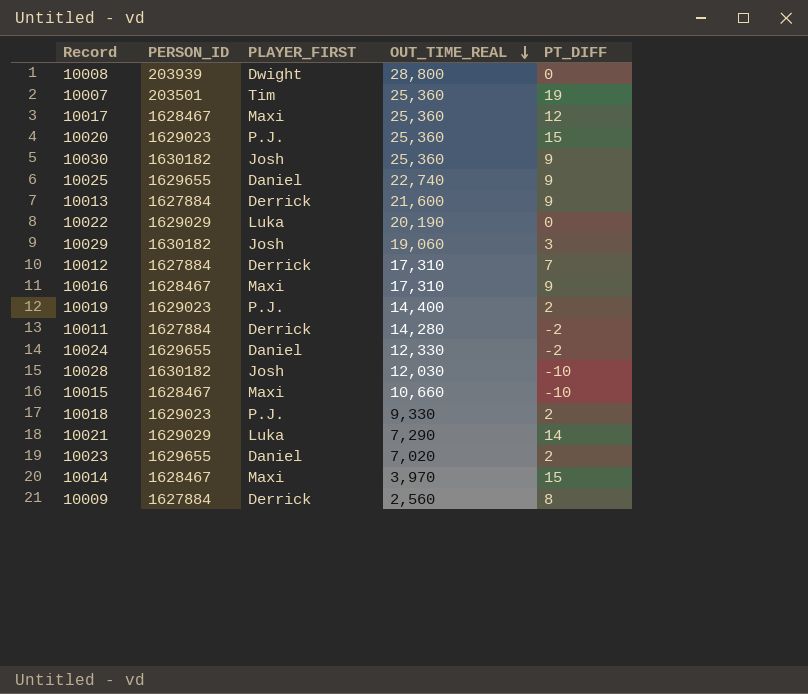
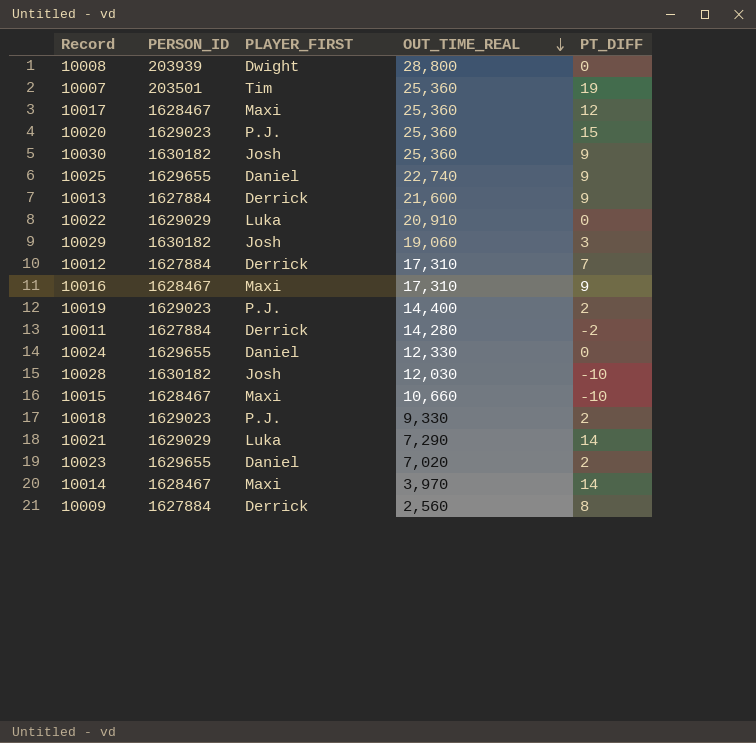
10022 | OUT_TIME_REAL: 20,190 -> 20,910
10024 | PT_DIFF: -2 -> 0
10014 | PT_DIFF: 15 -> 14

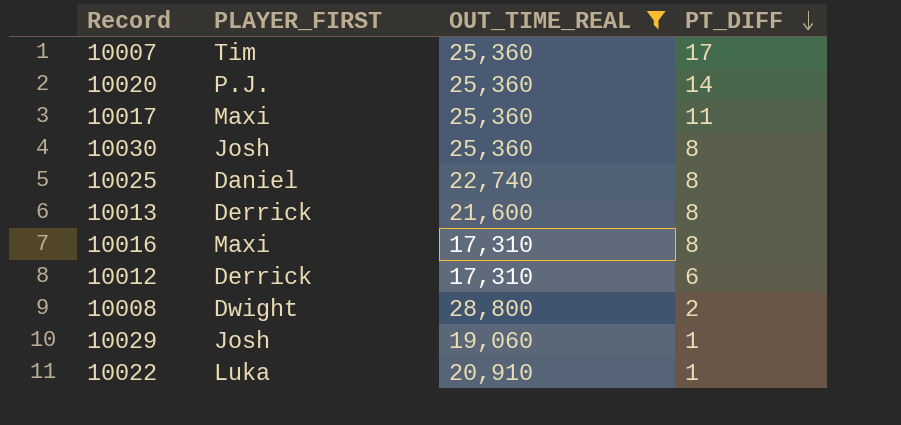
filter: none -> OUT_TIME_REAL >= 17,310
row order: OUT_TIME_REAL descending -> PT_DIFF descending
column PERSON_ID | position: 2 -> none
10007 | PT_DIFF: 19 -> 17
10020 | PT_DIFF: 15 -> 14
10017 | PT_DIFF: 12 -> 11
10030 | PT_DIFF: 9 -> 8
10025 | PT_DIFF: 9 -> 8
10013 | PT_DIFF: 9 -> 8
10016 | PT_DIFF: 9 -> 8
10012 | PT_DIFF: 7 -> 6
10008 | PT_DIFF: 0 -> 2
10029 | PT_DIFF: 3 -> 1
10022 | PT_DIFF: 0 -> 1

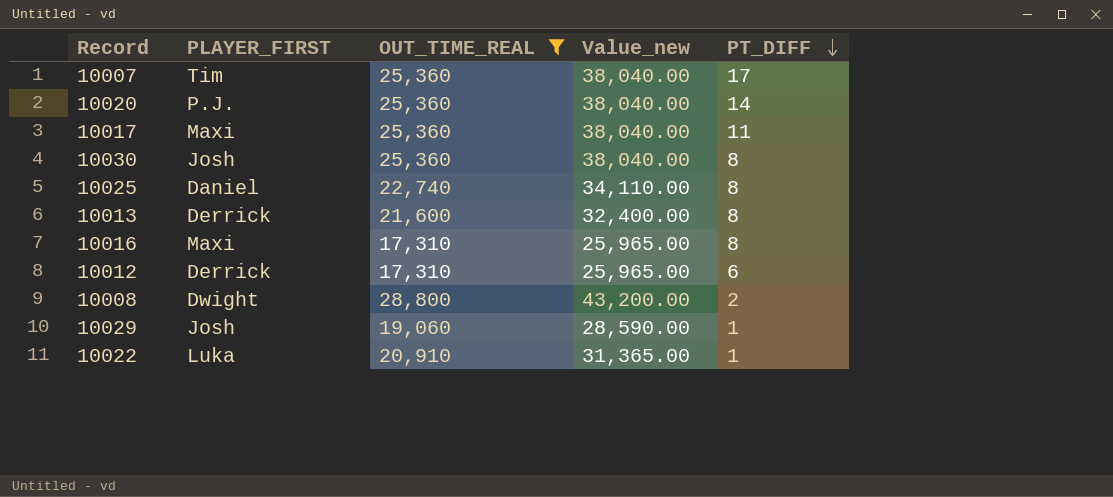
column Value_new | formula: none -> [OUT_TIME_REAL] * 1.5

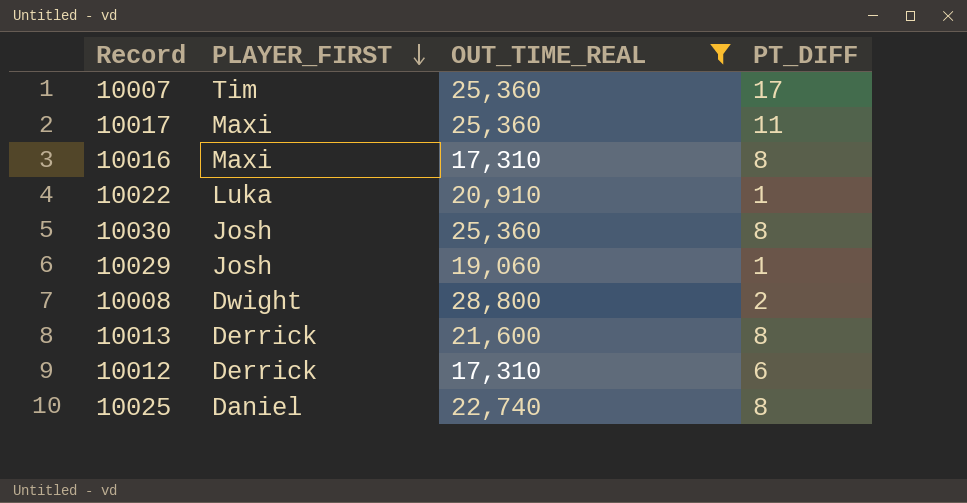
row order: PT_DIFF descending -> PLAYER_FIRST descending
column Value_new | formula: [OUT_TIME_REAL] * 1.5 -> none
row 10020: P.J. | 25,360 | 38,040.00 | 14 -> none

